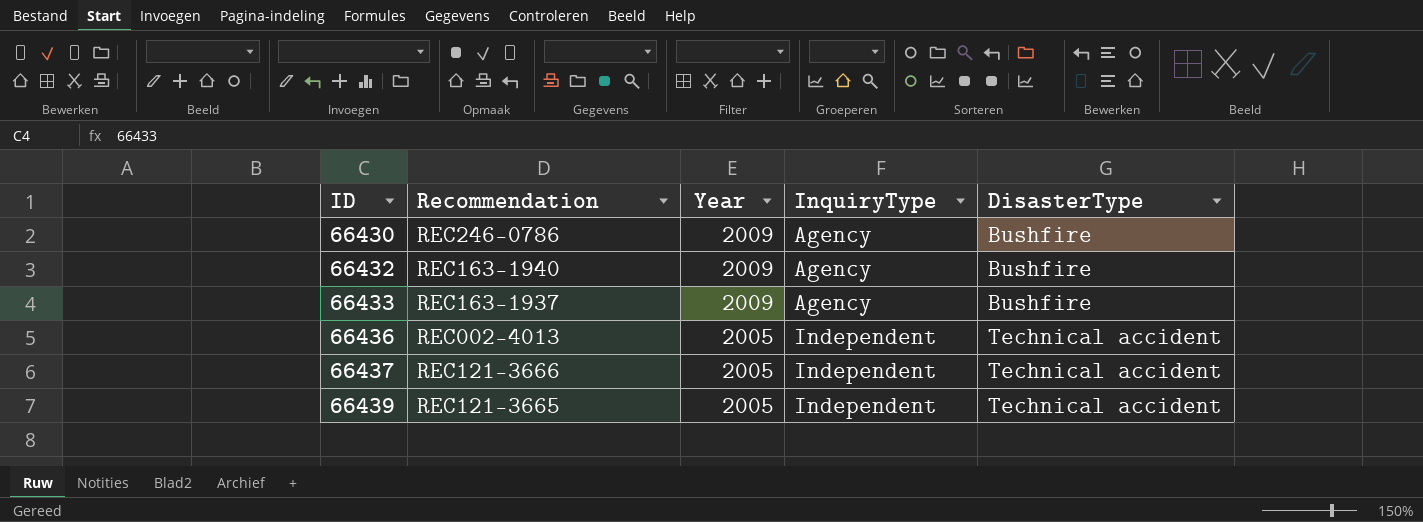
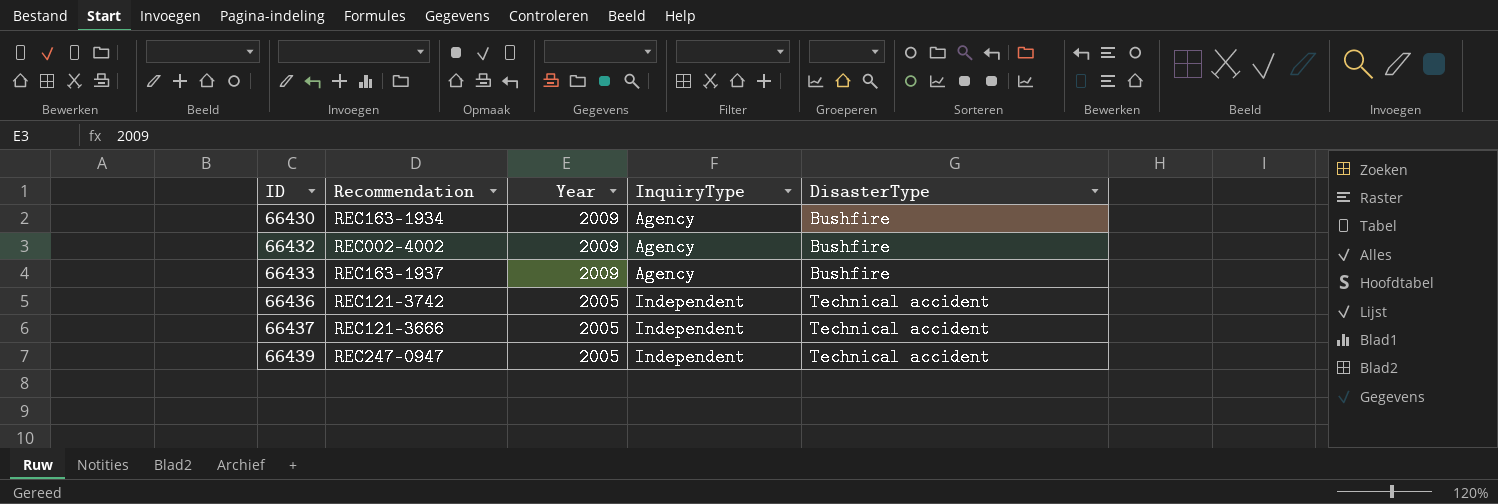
66430 | Recommendation: REC246-0786 -> REC163-1934
66432 | Recommendation: REC163-1940 -> REC002-4002
66436 | Recommendation: REC002-4013 -> REC121-3742
66439 | Recommendation: REC121-3665 -> REC247-0947

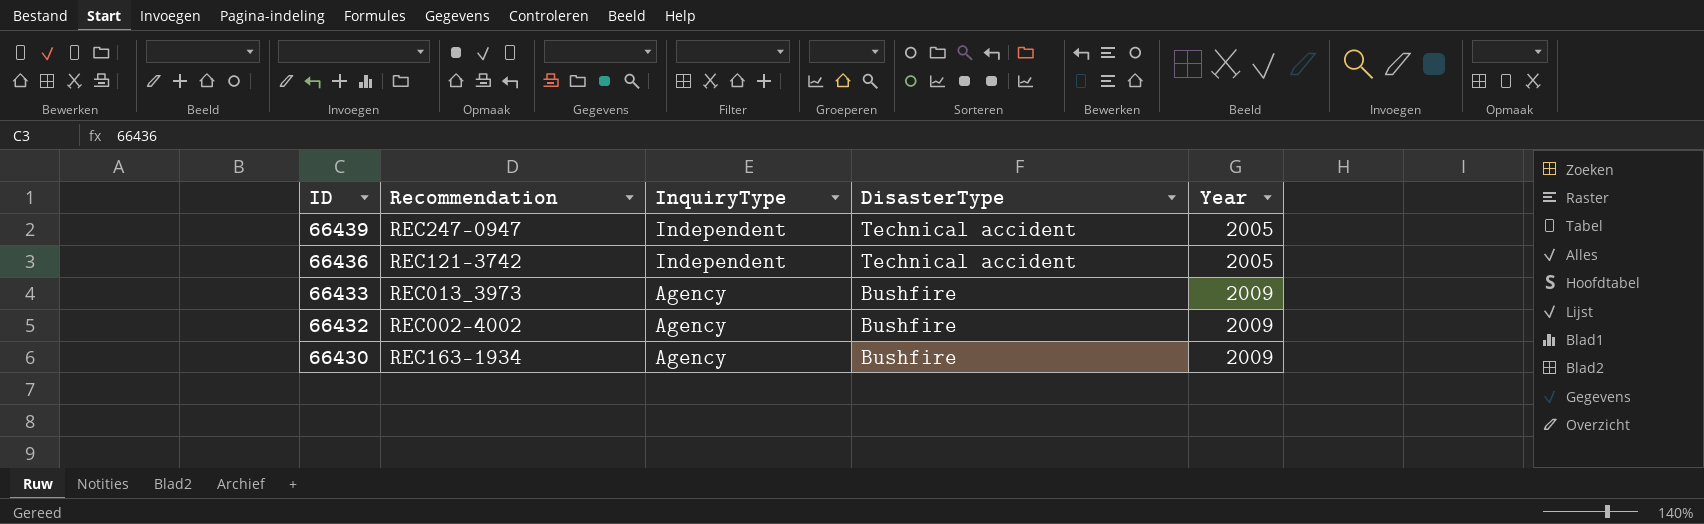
row order: ID ascending -> ID descending
column Year | position: 3 -> 5
row 66437: REC121-3666 | 2005 | Independent | Technical accident -> none
66433 | Recommendation: REC163-1937 -> REC013_3973

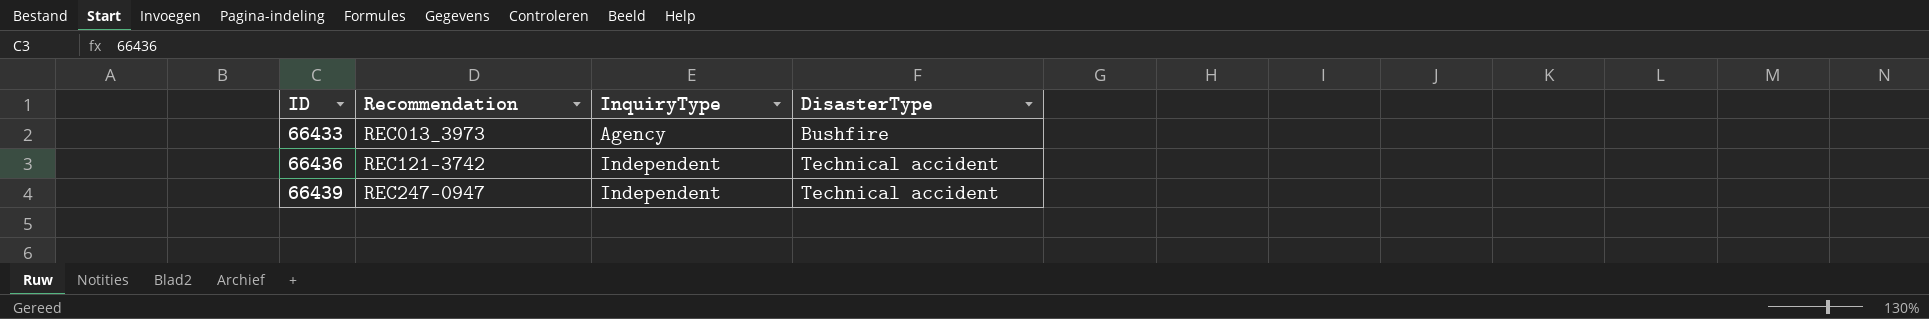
row order: ID descending -> ID ascending
column Year | position: 5 -> none
row 66432: REC002-4002 | Agency | Bushfire | 2009 -> none
row 66430: REC163-1934 | Agency | Bushfire | 2009 -> none

